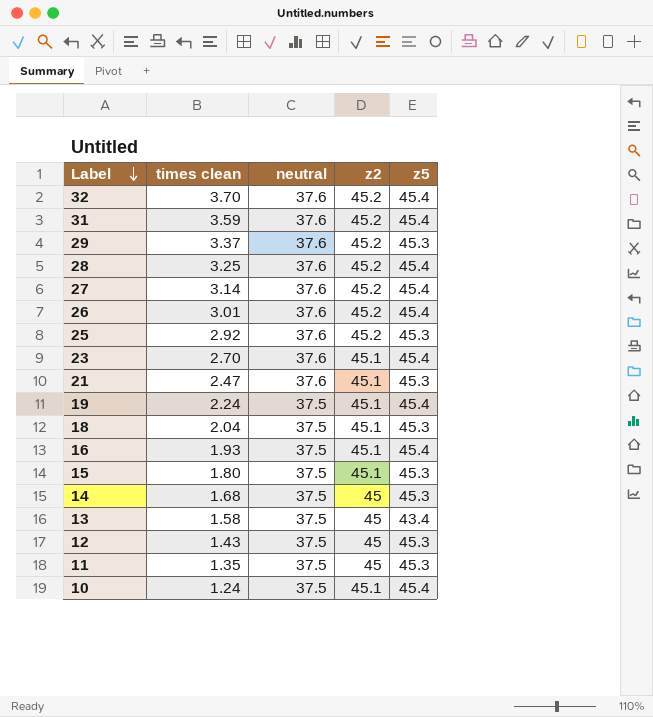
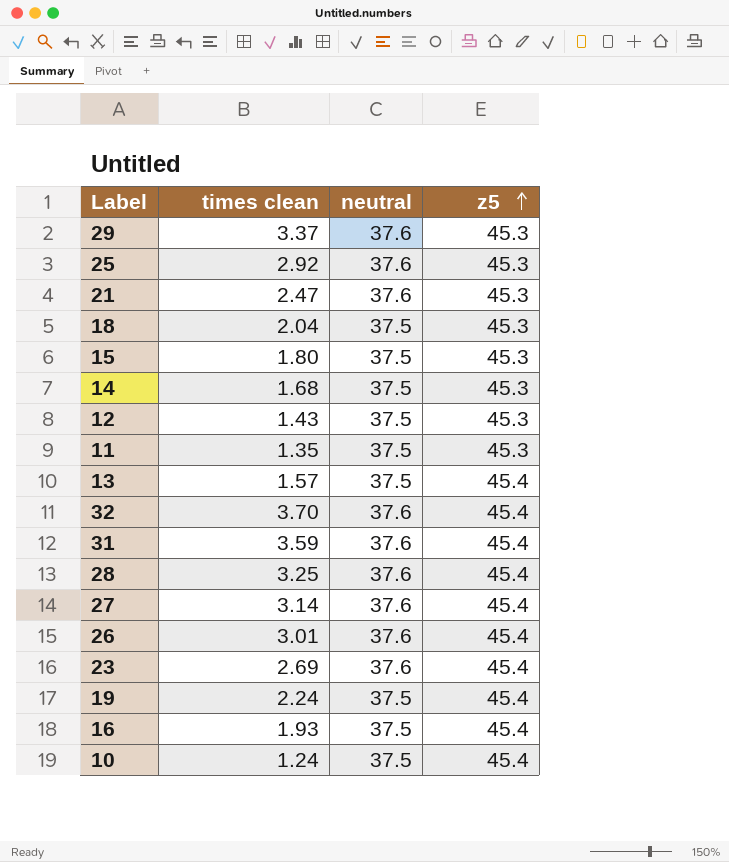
row order: Label descending -> z5 ascending
column z2 | position: 4 -> none
13 | times clean: 1.58 -> 1.57
13 | z5: 43.4 -> 45.4
23 | times clean: 2.70 -> 2.69

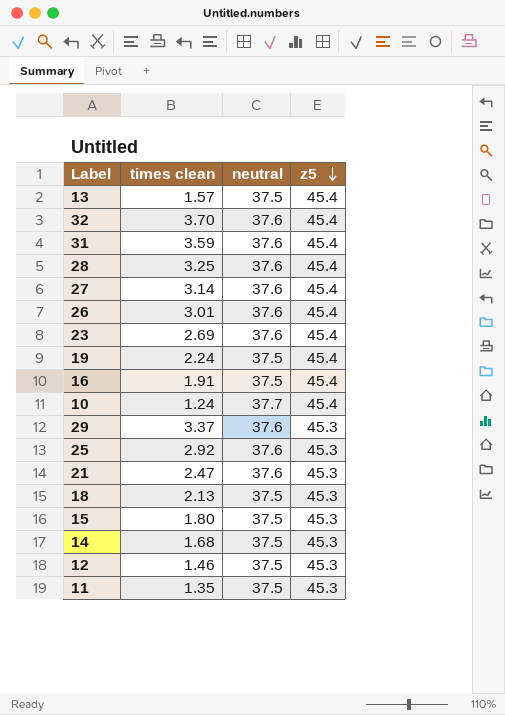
row order: z5 ascending -> z5 descending
16 | times clean: 1.93 -> 1.91
10 | neutral: 37.5 -> 37.7
18 | times clean: 2.04 -> 2.13
12 | times clean: 1.43 -> 1.46

